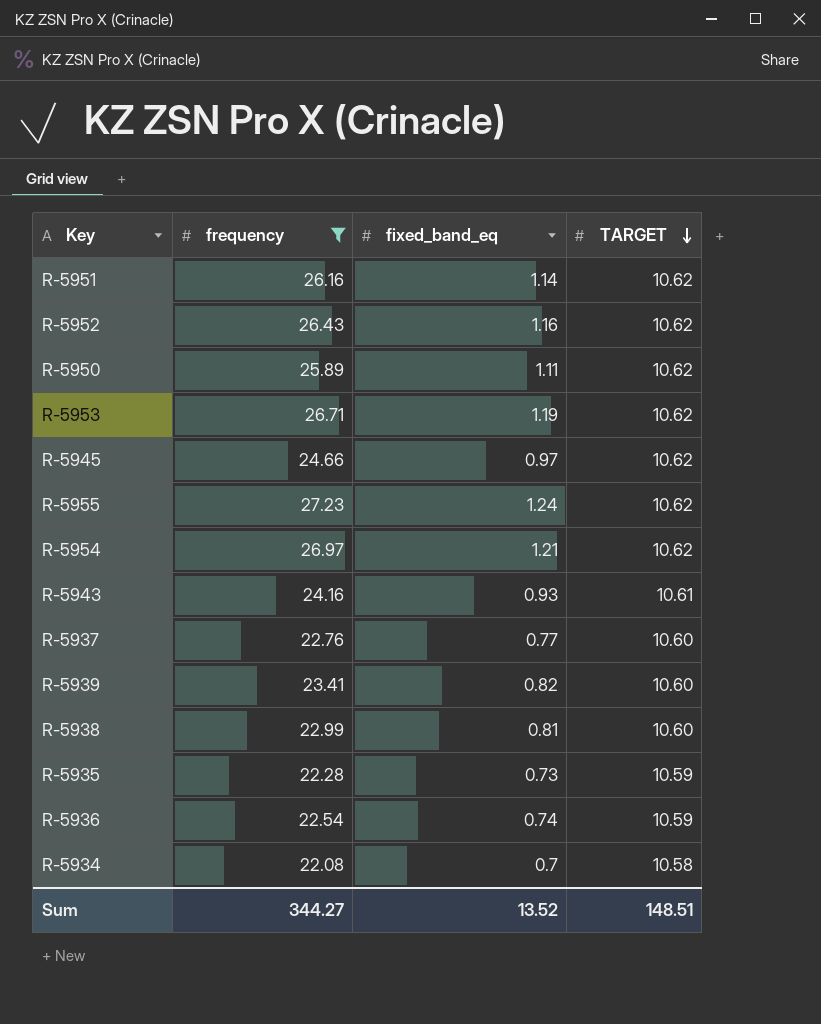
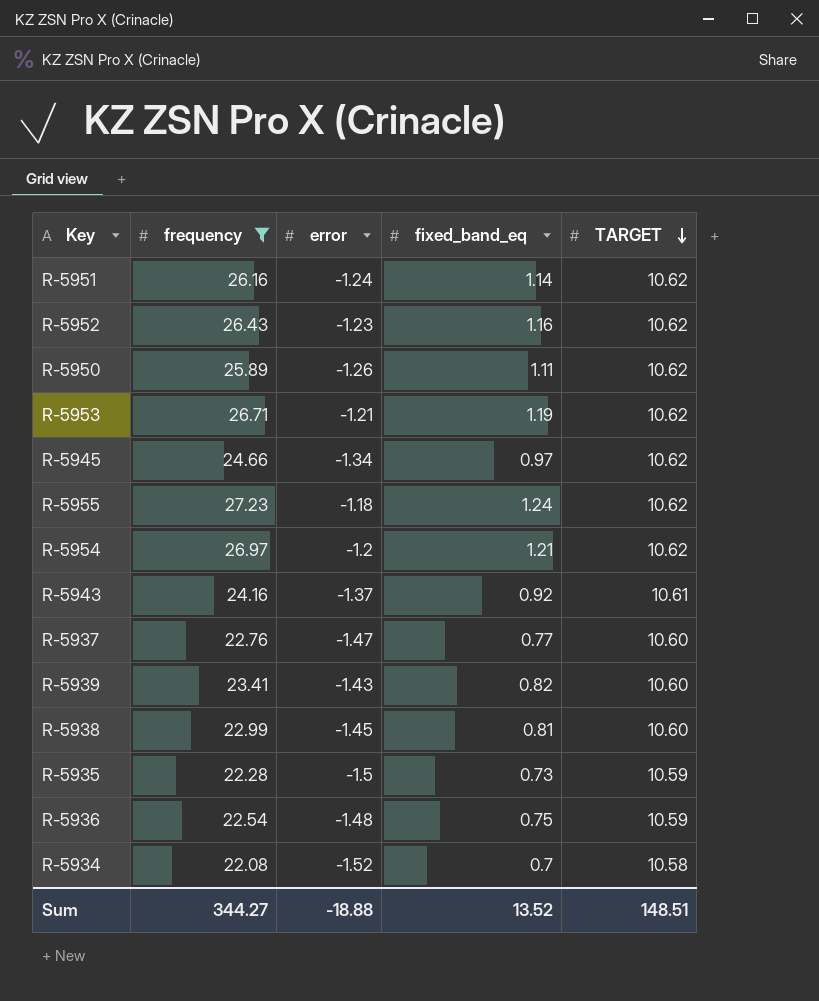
column error | position: none -> 3
R-5943 | fixed_band_eq: 0.93 -> 0.92
R-5936 | fixed_band_eq: 0.74 -> 0.75

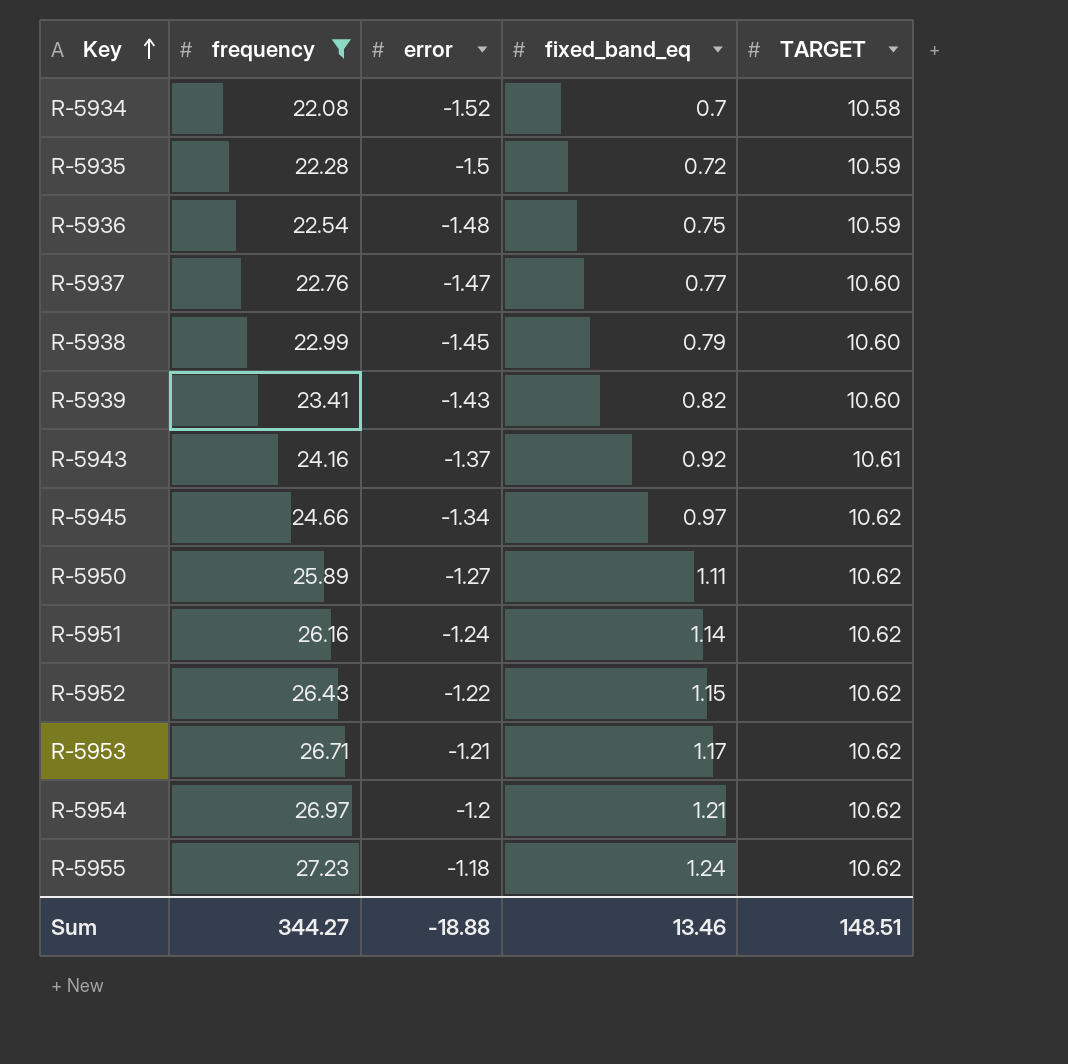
row order: TARGET descending -> Key ascending
R-5935 | fixed_band_eq: 0.73 -> 0.72
R-5938 | fixed_band_eq: 0.81 -> 0.79
R-5950 | error: -1.26 -> -1.27
R-5952 | error: -1.23 -> -1.22
R-5952 | fixed_band_eq: 1.16 -> 1.15
R-5953 | fixed_band_eq: 1.19 -> 1.17
Sum | fixed_band_eq: 13.52 -> 13.46

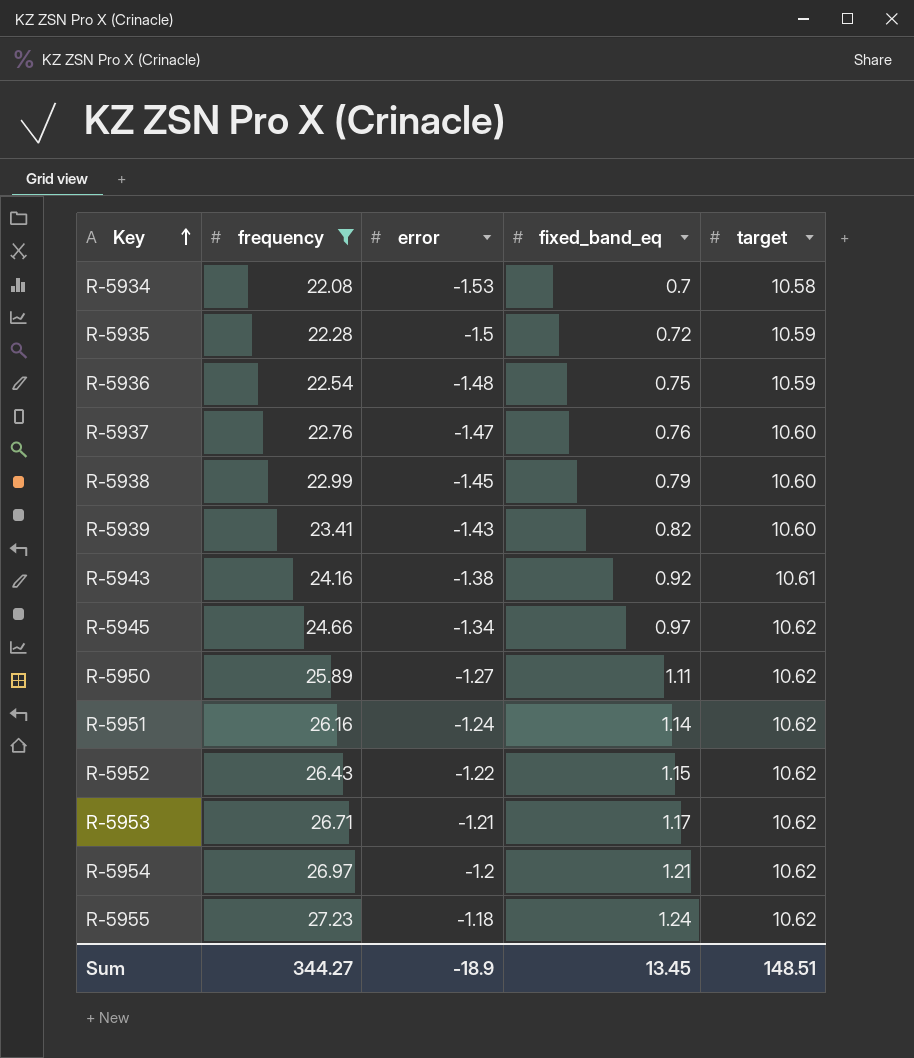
column name: TARGET -> target
R-5934 | error: -1.52 -> -1.53
R-5937 | fixed_band_eq: 0.77 -> 0.76
R-5943 | error: -1.37 -> -1.38
Sum | error: -18.88 -> -18.9
Sum | fixed_band_eq: 13.46 -> 13.45

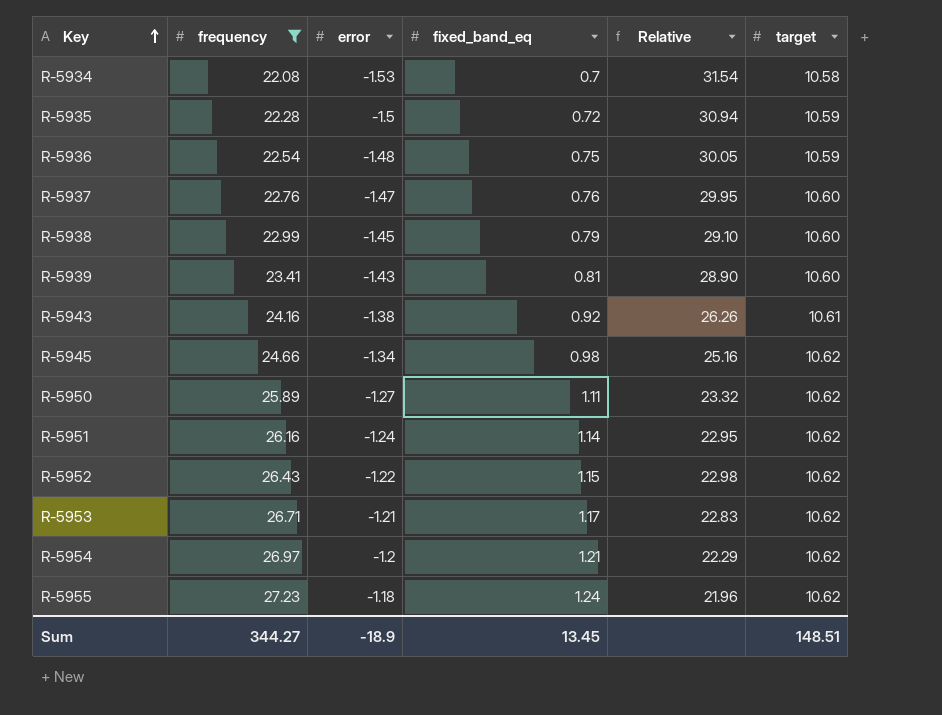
column Relative | formula: none -> [frequency] / [fixed_band_eq]
R-5939 | fixed_band_eq: 0.82 -> 0.81
R-5945 | fixed_band_eq: 0.97 -> 0.98

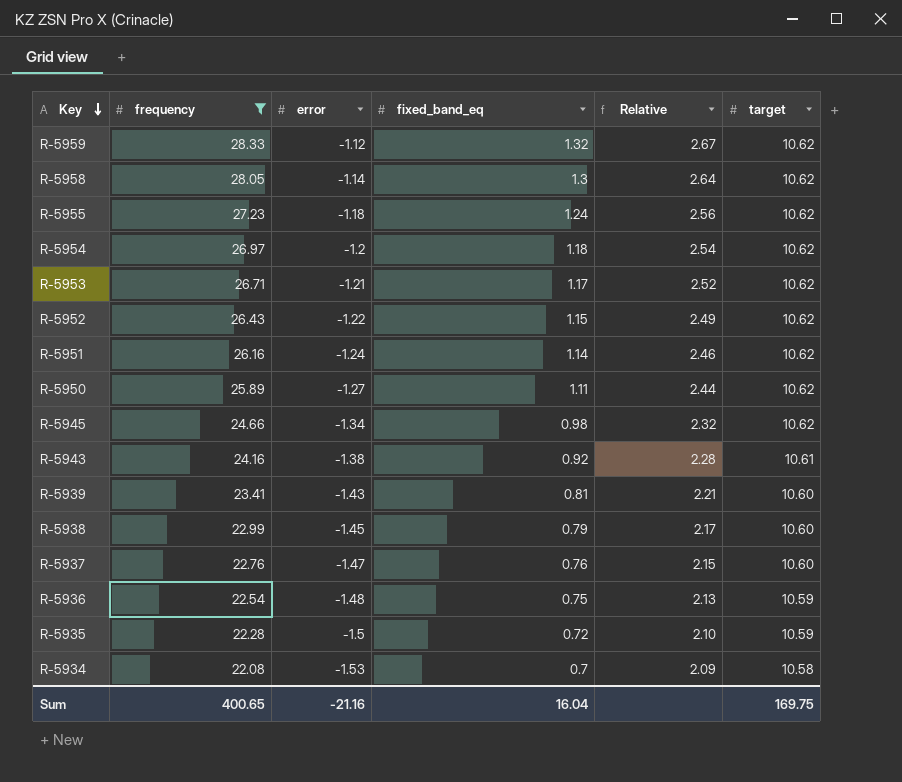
row order: Key ascending -> Key descending
column Relative | formula: [frequency] / [fixed_band_eq] -> [frequency] / [target]
row R-5959: none -> 28.33 | -1.12 | 1.32 | 2.67 | 10.62
row R-5958: none -> 28.05 | -1.14 | 1.3 | 2.64 | 10.62
R-5954 | fixed_band_eq: 1.21 -> 1.18
Sum | frequency: 344.27 -> 400.65
Sum | error: -18.9 -> -21.16
Sum | fixed_band_eq: 13.45 -> 16.04
Sum | target: 148.51 -> 169.75

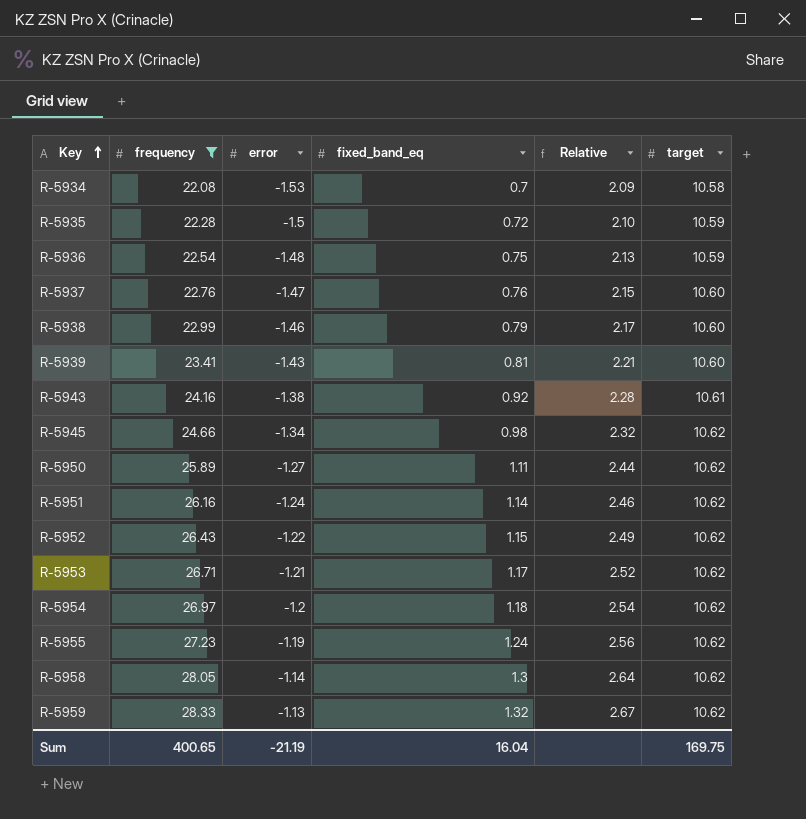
row order: Key descending -> Key ascending
R-5938 | error: -1.45 -> -1.46
R-5955 | error: -1.18 -> -1.19
R-5959 | error: -1.12 -> -1.13
Sum | error: -21.16 -> -21.19

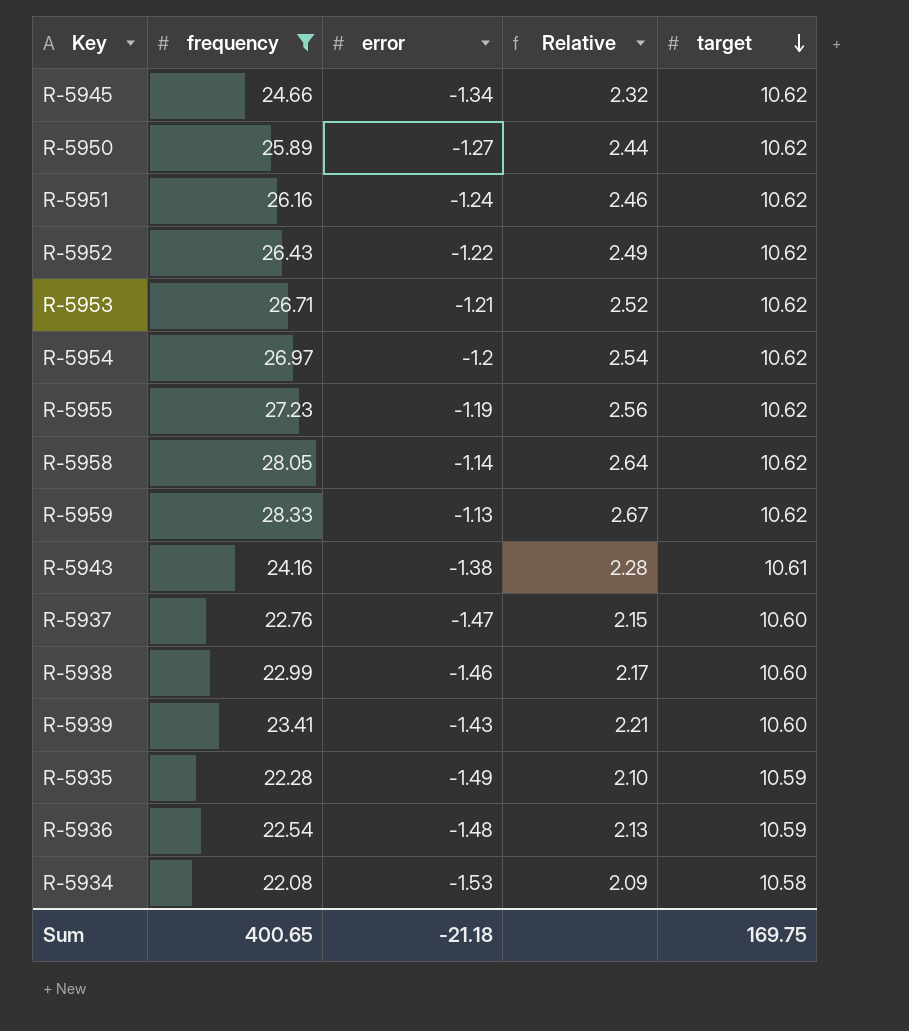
row order: Key ascending -> target descending
column fixed_band_eq | position: 4 -> none
R-5935 | error: -1.5 -> -1.49
Sum | error: -21.19 -> -21.18

